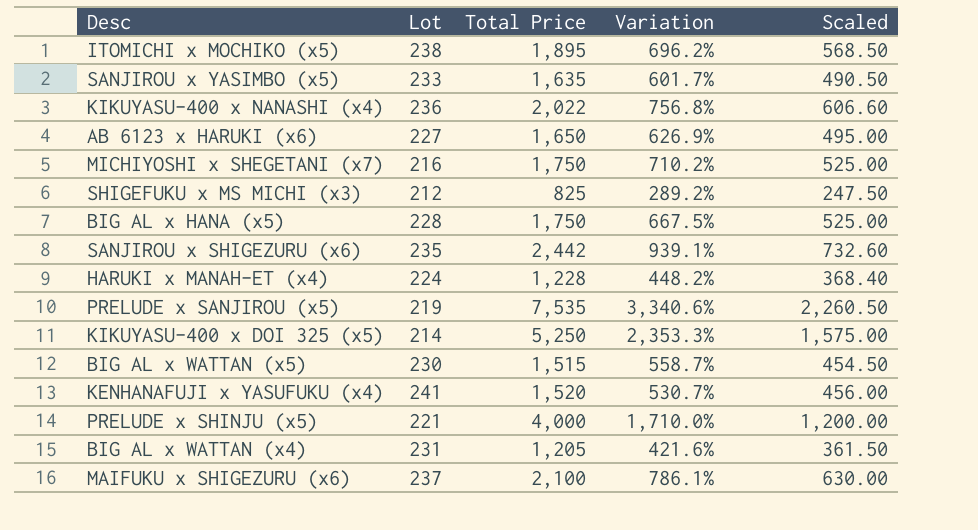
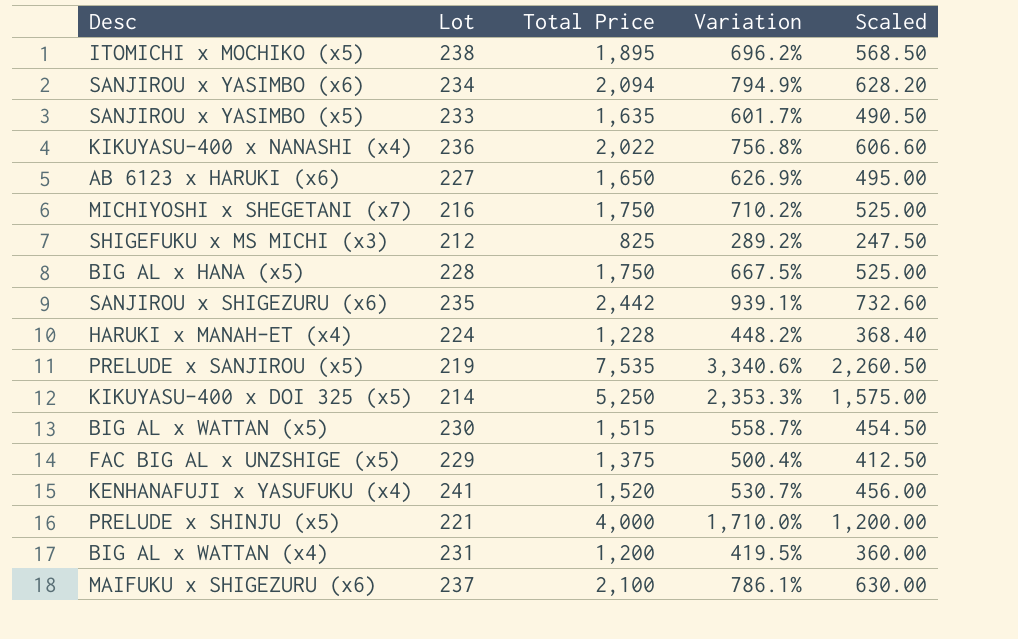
row SANJIROU x YASIMBO (x6): none -> 234 | 2,094 | 794.9% | 628.20
row FAC BIG AL x UNZSHIGE (x5): none -> 229 | 1,375 | 500.4% | 412.50
BIG AL x WATTAN (x4) | Total Price: 1,205 -> 1,200
BIG AL x WATTAN (x4) | Variation: 421.6% -> 419.5%
BIG AL x WATTAN (x4) | Scaled: 361.50 -> 360.00

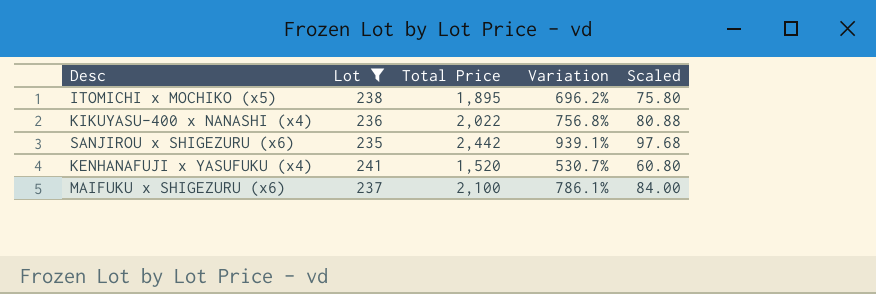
filter: none -> Lot >= 235
column Scaled | formula: [Total Price] * 0.3 -> [Total Price] * 0.04

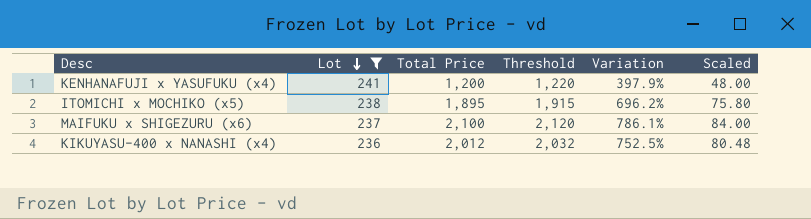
row order: none -> Lot descending
column Threshold | formula: none -> [Total Price] + 20
row SANJIROU x SHIGEZURU (x6): 235 | 2,442 | 939.1% | 97.68 -> none
KENHANAFUJI x YASUFUKU (x4) | Total Price: 1,520 -> 1,200
KENHANAFUJI x YASUFUKU (x4) | Variation: 530.7% -> 397.9%
KENHANAFUJI x YASUFUKU (x4) | Scaled: 60.80 -> 48.00
KIKUYASU-400 x NANASHI (x4) | Total Price: 2,022 -> 2,012
KIKUYASU-400 x NANASHI (x4) | Variation: 756.8% -> 752.5%
KIKUYASU-400 x NANASHI (x4) | Scaled: 80.88 -> 80.48

